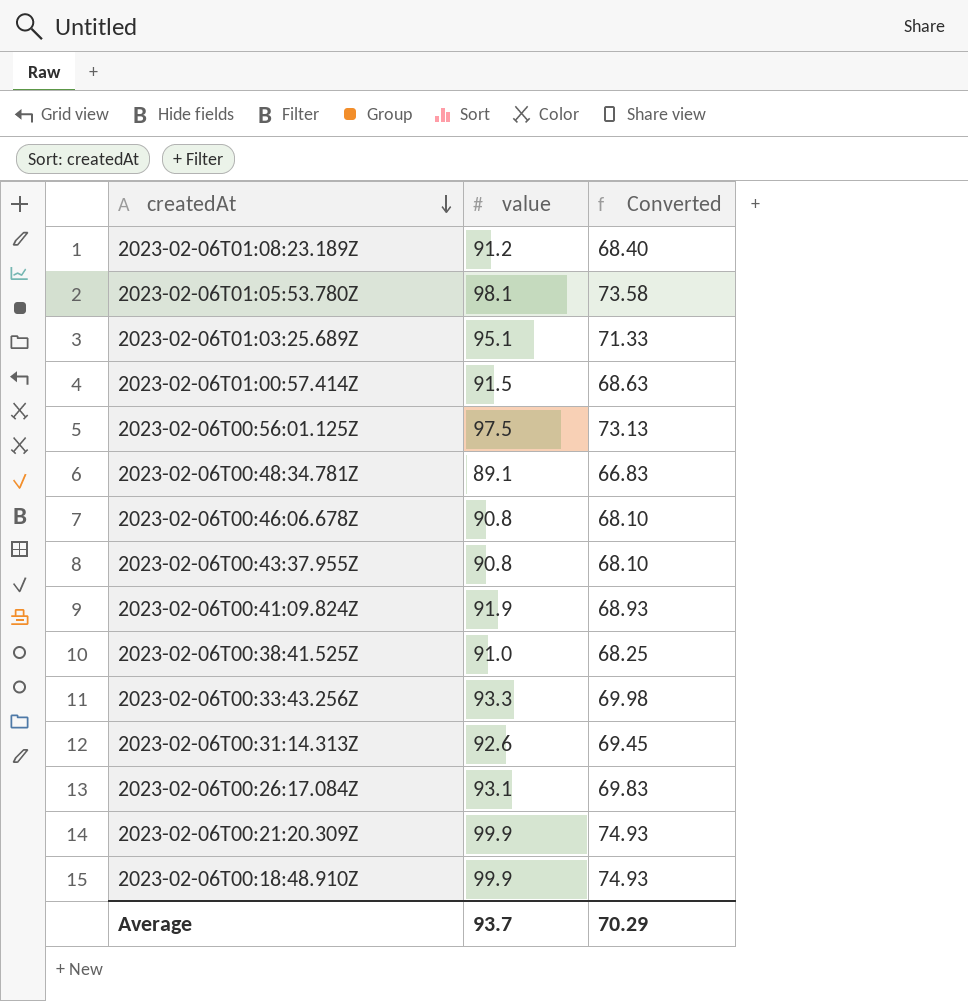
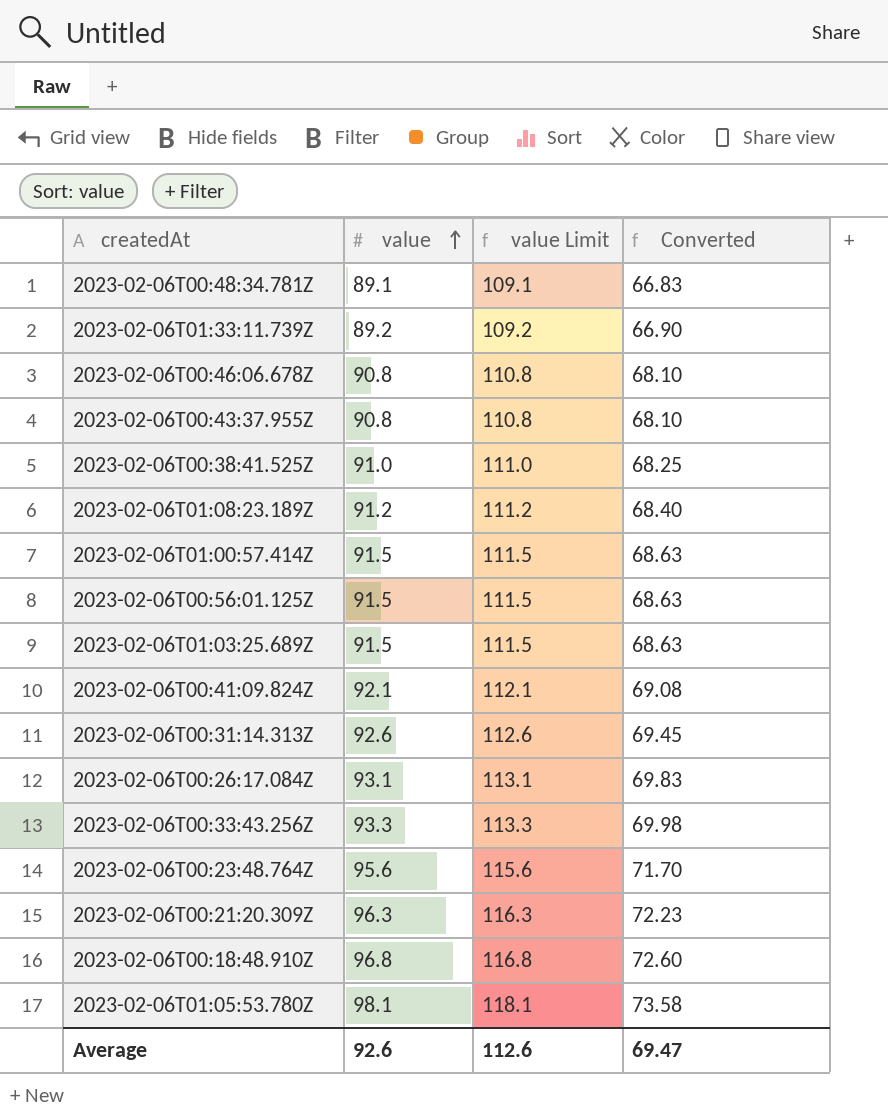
row order: createdAt descending -> value ascending
column value Limit | formula: none -> [value] + 20
row 2023-02-06T01:33:11.739Z: none -> 89.2 | 109.2 | 66.90
2023-02-06T00:56:01.125Z | value: 97.5 -> 91.5
2023-02-06T00:56:01.125Z | Converted: 73.13 -> 68.63
2023-02-06T01:03:25.689Z | value: 95.1 -> 91.5
2023-02-06T01:03:25.689Z | Converted: 71.33 -> 68.63
2023-02-06T00:41:09.824Z | value: 91.9 -> 92.1
2023-02-06T00:41:09.824Z | Converted: 68.93 -> 69.08
row 2023-02-06T00:23:48.764Z: none -> 95.6 | 115.6 | 71.70
2023-02-06T00:21:20.309Z | value: 99.9 -> 96.3
2023-02-06T00:21:20.309Z | Converted: 74.93 -> 72.23
2023-02-06T00:18:48.910Z | value: 99.9 -> 96.8
2023-02-06T00:18:48.910Z | Converted: 74.93 -> 72.60
Average | value: 93.7 -> 92.6
Average | Converted: 70.29 -> 69.47

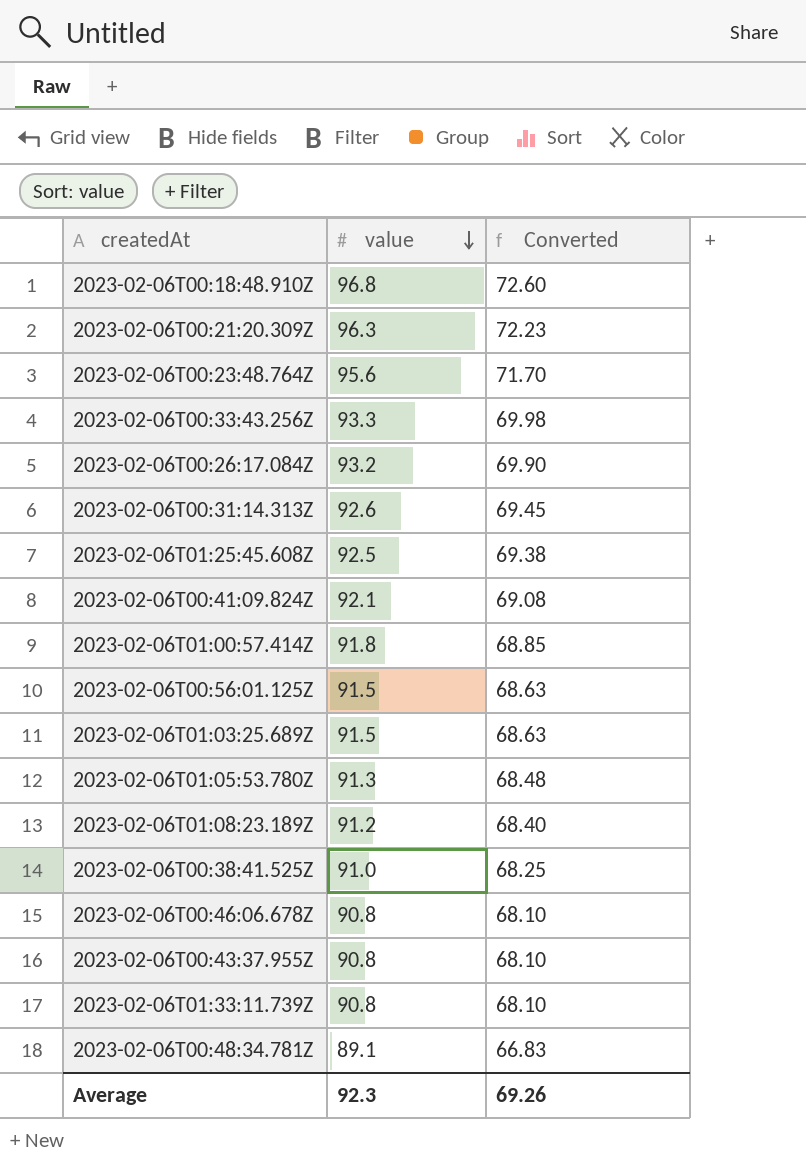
row order: value ascending -> value descending
column value Limit | formula: [value] + 20 -> none
2023-02-06T00:26:17.084Z | value: 93.1 -> 93.2
2023-02-06T00:26:17.084Z | Converted: 69.83 -> 69.90
row 2023-02-06T01:25:45.608Z: none -> 92.5 | 69.38
2023-02-06T01:00:57.414Z | value: 91.5 -> 91.8
2023-02-06T01:00:57.414Z | Converted: 68.63 -> 68.85
2023-02-06T01:05:53.780Z | value: 98.1 -> 91.3
2023-02-06T01:05:53.780Z | Converted: 73.58 -> 68.48
2023-02-06T01:33:11.739Z | value: 89.2 -> 90.8
2023-02-06T01:33:11.739Z | Converted: 66.90 -> 68.10
Average | value: 92.6 -> 92.3
Average | Converted: 69.47 -> 69.26

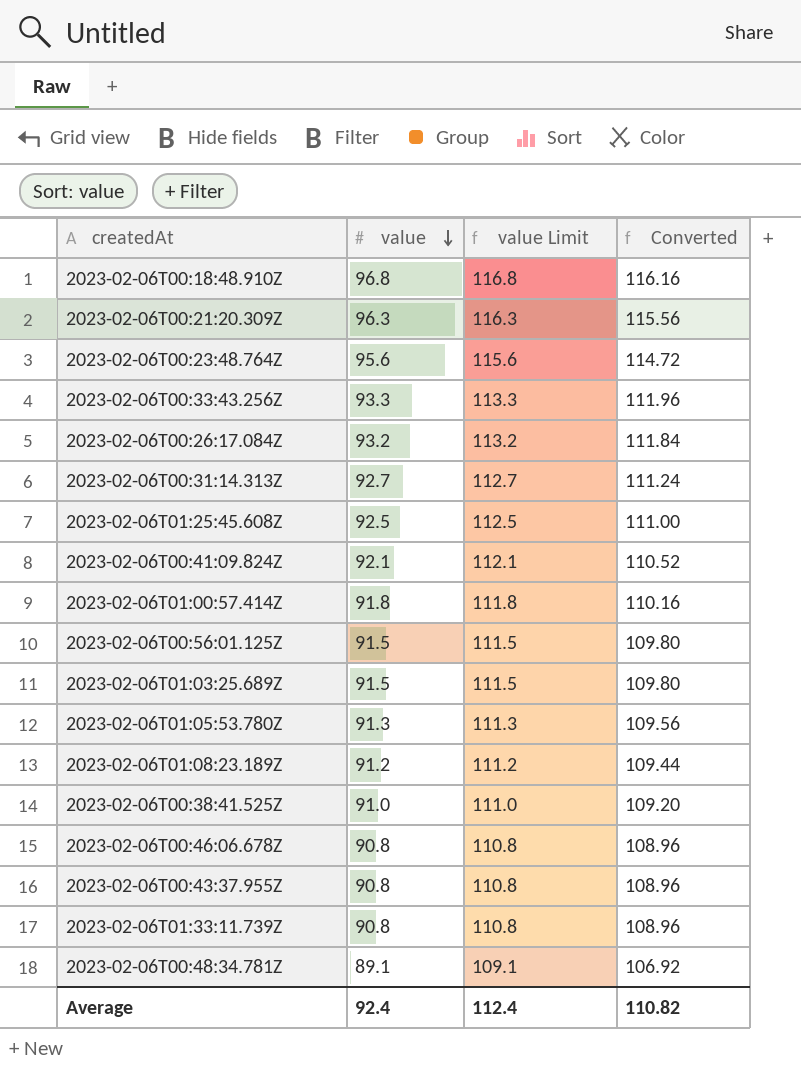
column value Limit | formula: none -> [value] + 20
column Converted | formula: [value] * 0.75 -> [value] * 1.2
2023-02-06T00:31:14.313Z | value: 92.6 -> 92.7
Average | value: 92.3 -> 92.4
Average | Converted: 69.26 -> 110.82

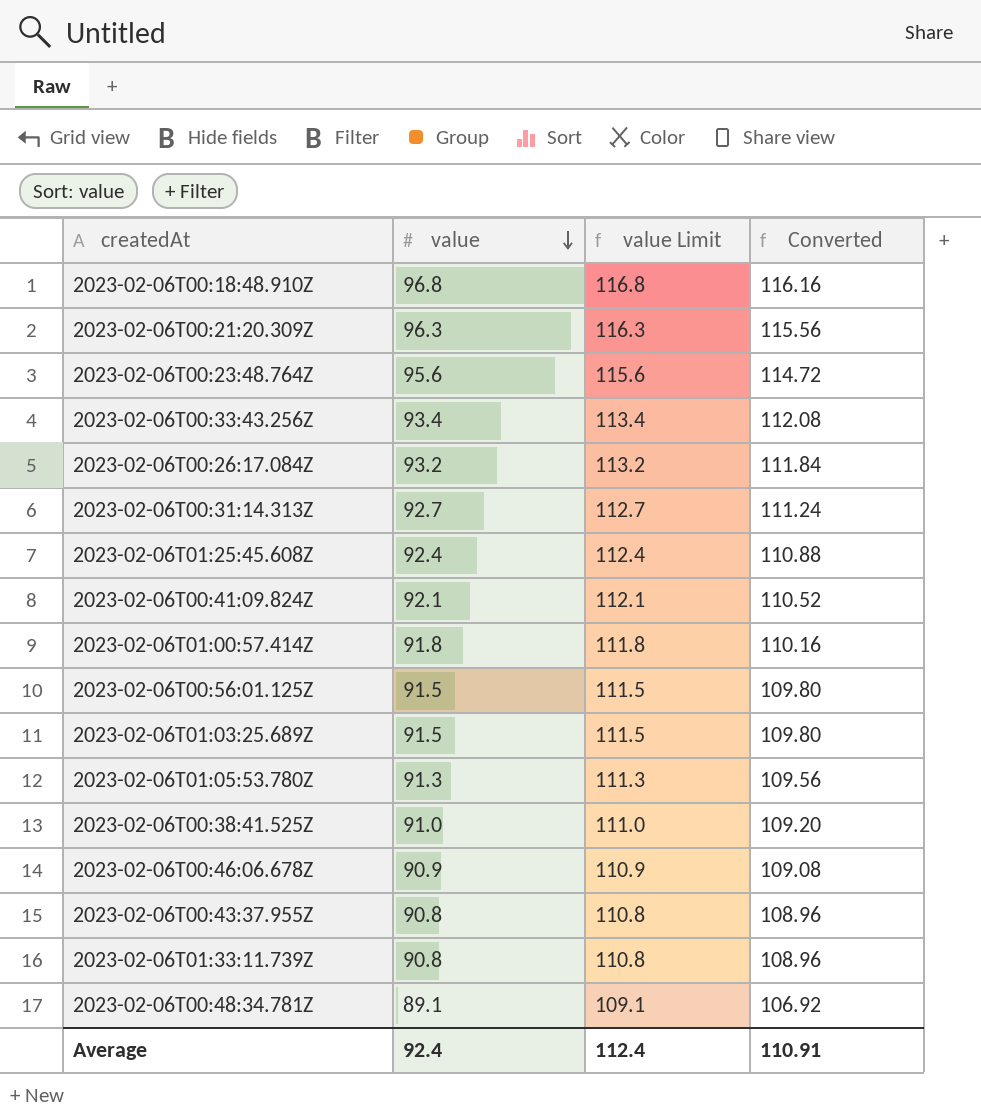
row 2023-02-06T01:08:23.189Z: 91.2 | 111.2 | 109.44 -> none
2023-02-06T00:33:43.256Z | value: 93.3 -> 93.4
2023-02-06T00:33:43.256Z | value Limit: 113.3 -> 113.4
2023-02-06T00:33:43.256Z | Converted: 111.96 -> 112.08
2023-02-06T01:25:45.608Z | value: 92.5 -> 92.4
2023-02-06T01:25:45.608Z | value Limit: 112.5 -> 112.4
2023-02-06T01:25:45.608Z | Converted: 111.00 -> 110.88
2023-02-06T00:46:06.678Z | value: 90.8 -> 90.9
2023-02-06T00:46:06.678Z | value Limit: 110.8 -> 110.9
2023-02-06T00:46:06.678Z | Converted: 108.96 -> 109.08
Average | Converted: 110.82 -> 110.91

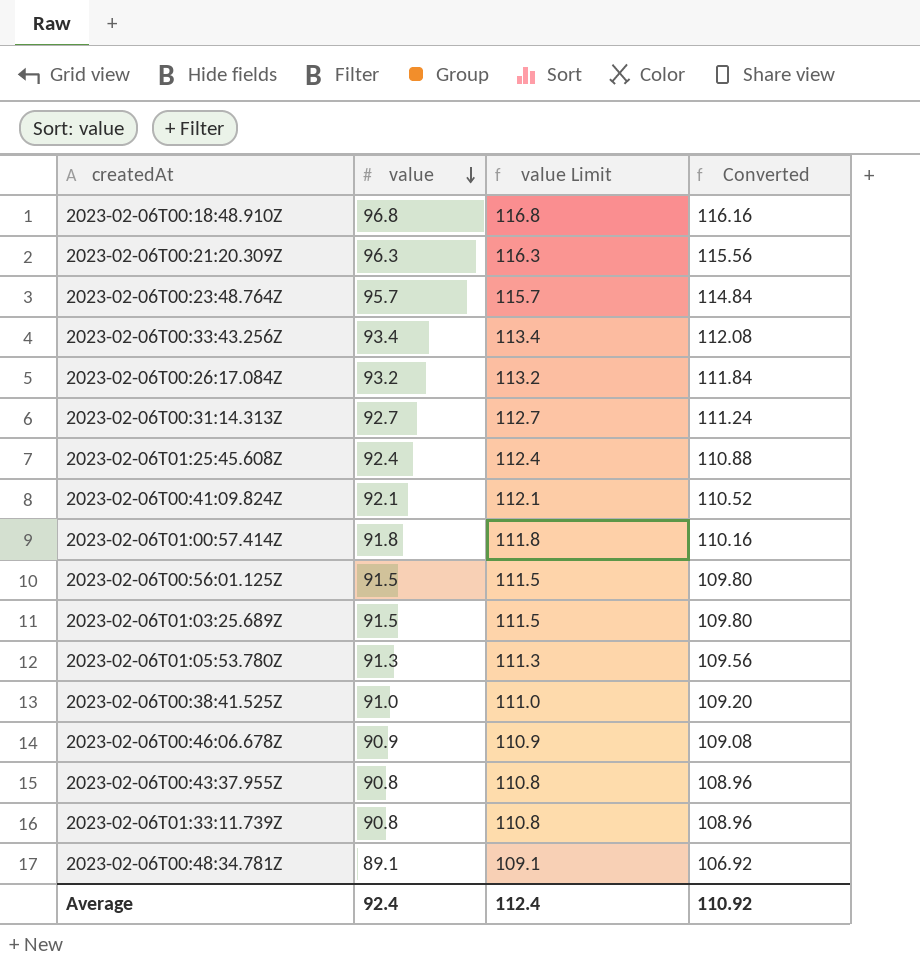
2023-02-06T00:23:48.764Z | value: 95.6 -> 95.7
2023-02-06T00:23:48.764Z | value Limit: 115.6 -> 115.7
2023-02-06T00:23:48.764Z | Converted: 114.72 -> 114.84
Average | Converted: 110.91 -> 110.92

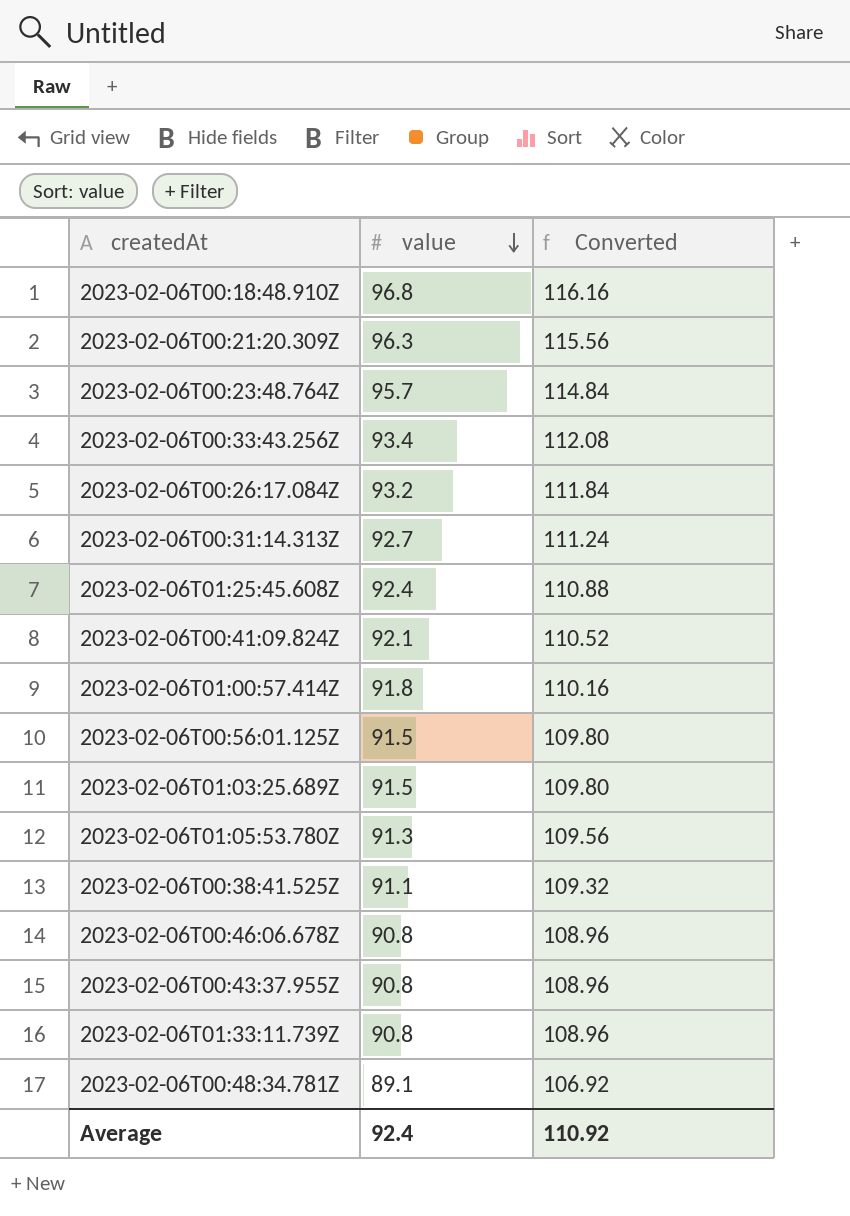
column value Limit | formula: [value] + 20 -> none
2023-02-06T00:38:41.525Z | value: 91.0 -> 91.1
2023-02-06T00:38:41.525Z | Converted: 109.20 -> 109.32
2023-02-06T00:46:06.678Z | value: 90.9 -> 90.8
2023-02-06T00:46:06.678Z | Converted: 109.08 -> 108.96

